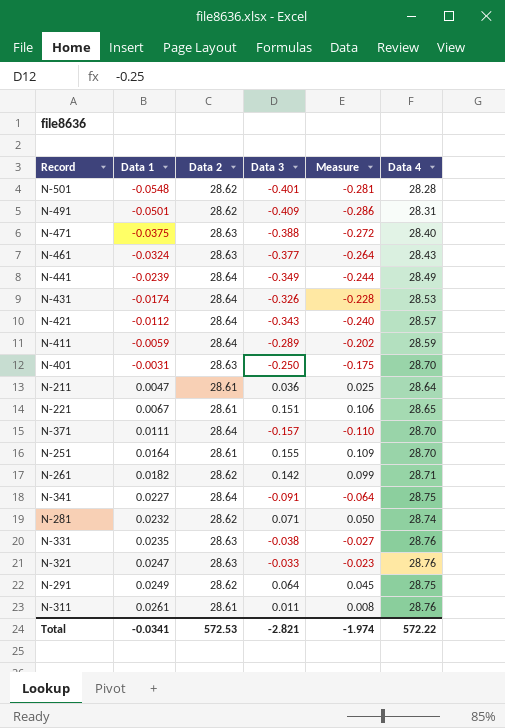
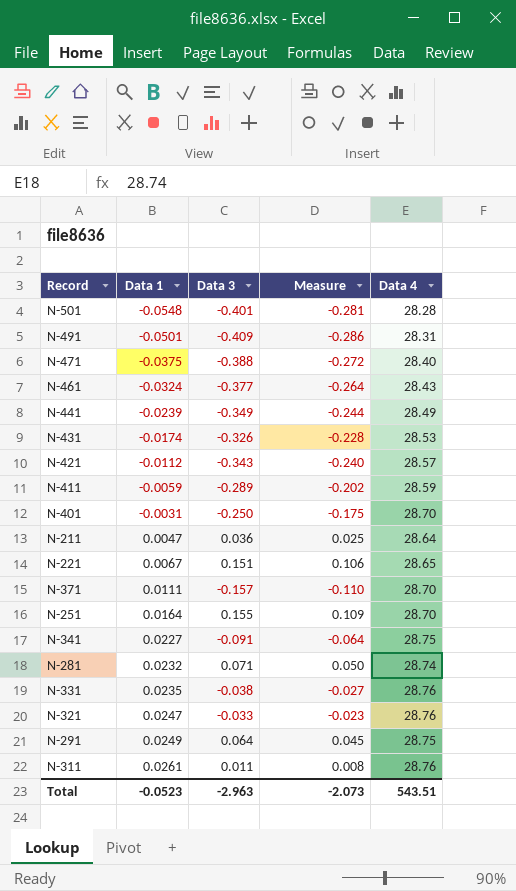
column Data 2 | position: 3 -> none
row N-261: 0.0182 | 28.62 | 0.142 | 0.099 | 28.71 -> none
Total | Data 1: -0.0341 -> -0.0523
Total | Data 3: -2.821 -> -2.963
Total | Measure: -1.974 -> -2.073
Total | Data 4: 572.22 -> 543.51

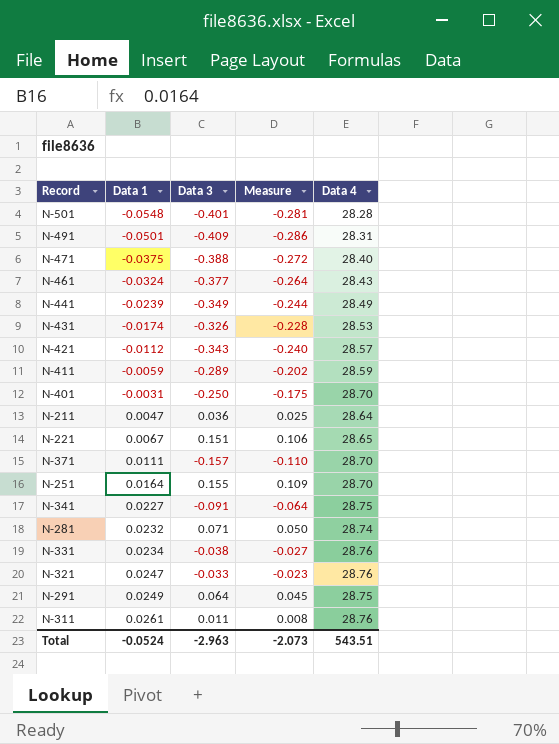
N-331 | Data 1: 0.0235 -> 0.0234
Total | Data 1: -0.0523 -> -0.0524

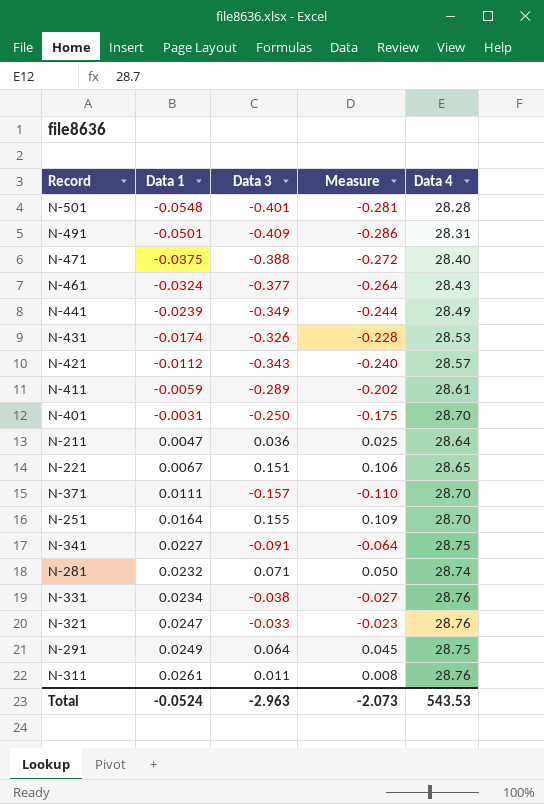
N-411 | Data 4: 28.59 -> 28.61
Total | Data 4: 543.51 -> 543.53

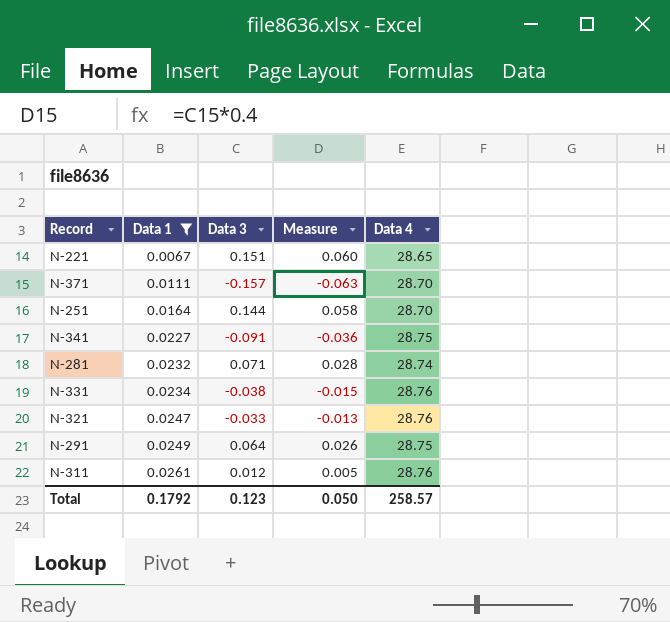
filter: none -> Data 1 >= 0.0067
column Measure | formula: [Data 3] * 0.7 -> [Data 3] * 0.4
N-251 | Data 3: 0.155 -> 0.144
N-311 | Data 3: 0.011 -> 0.012
Total | Data 1: -0.0524 -> 0.1792
Total | Data 3: -2.963 -> 0.123
Total | Measure: -2.073 -> 0.050
Total | Data 4: 543.53 -> 258.57

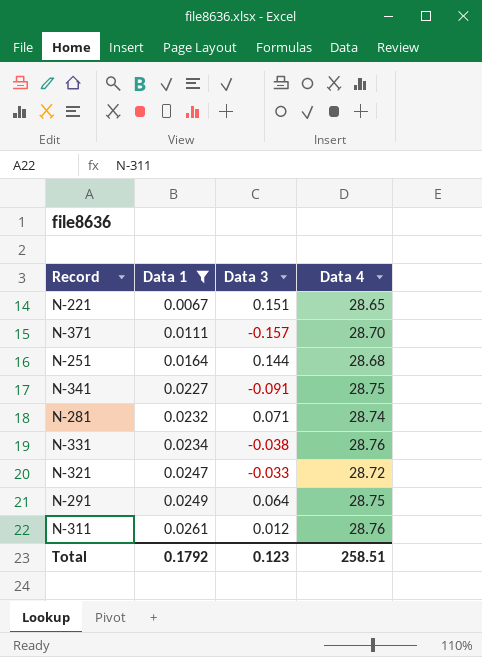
column Measure | formula: [Data 3] * 0.4 -> none
N-251 | Data 4: 28.70 -> 28.68
N-321 | Data 4: 28.76 -> 28.72
Total | Data 4: 258.57 -> 258.51

